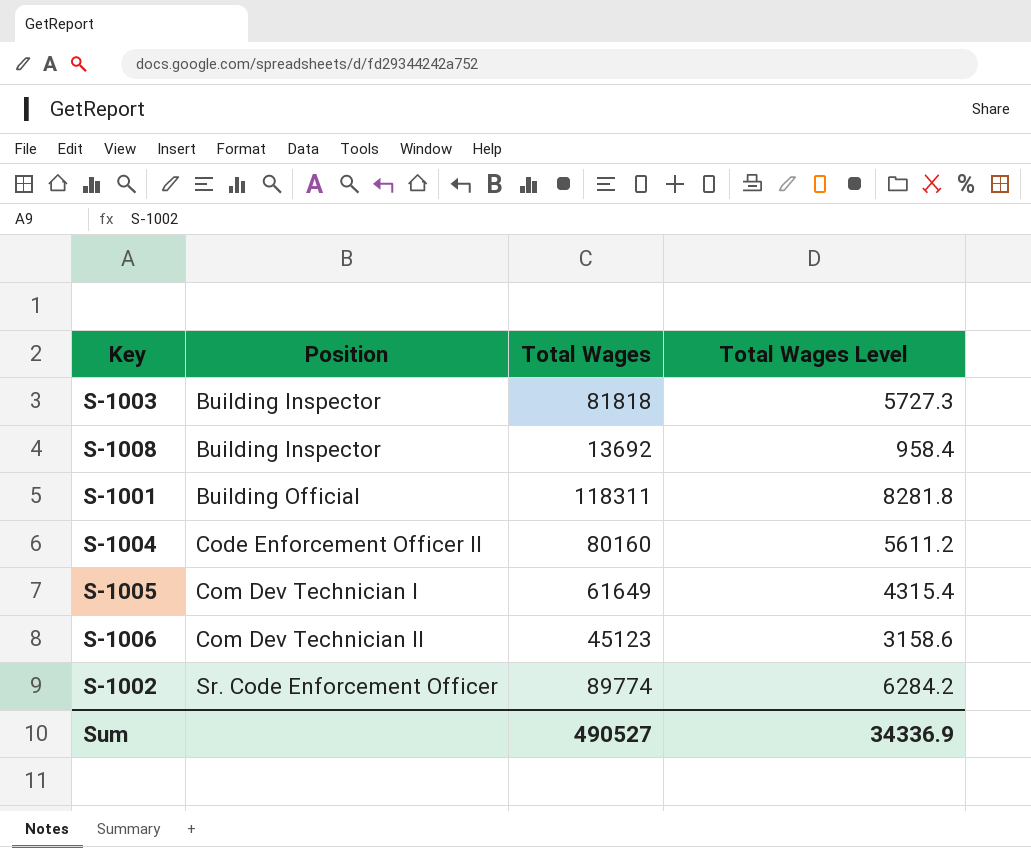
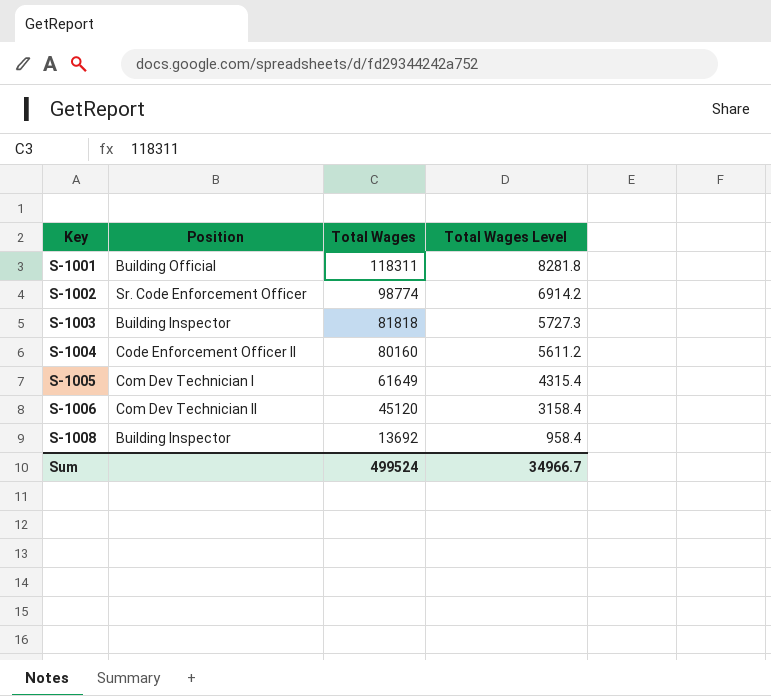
row order: Position ascending -> Key ascending
S-1002 | Total Wages: 89774 -> 98774
S-1002 | Total Wages Level: 6284.2 -> 6914.2
S-1006 | Total Wages: 45123 -> 45120
S-1006 | Total Wages Level: 3158.6 -> 3158.4
Sum | Total Wages: 490527 -> 499524
Sum | Total Wages Level: 34336.9 -> 34966.7

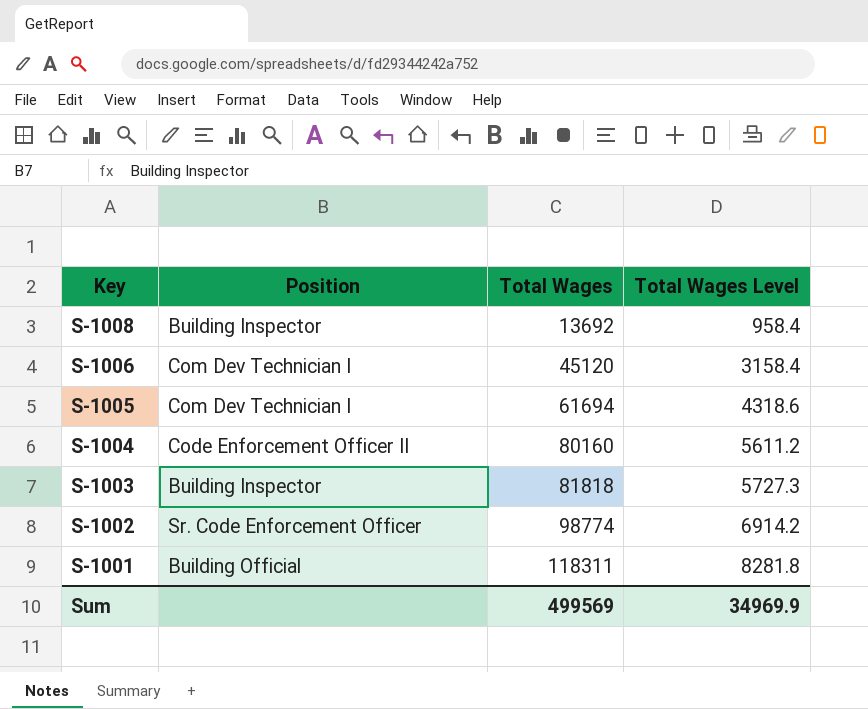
row order: Key ascending -> Key descending
S-1006 | Position: Com Dev Technician II -> Com Dev Technician I
S-1005 | Total Wages: 61649 -> 61694
S-1005 | Total Wages Level: 4315.4 -> 4318.6
Sum | Total Wages: 499524 -> 499569
Sum | Total Wages Level: 34966.7 -> 34969.9

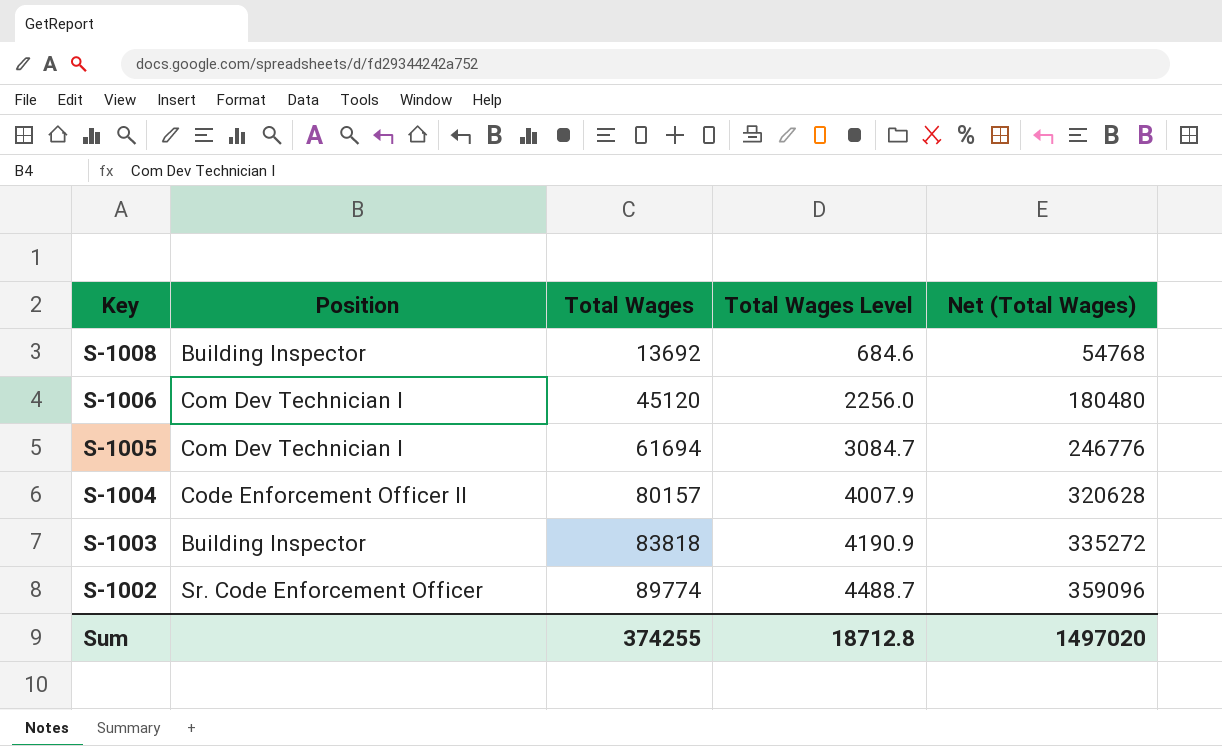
column Total Wages Level | formula: [Total Wages] * 0.07 -> [Total Wages] * 0.05
column Net (Total Wages) | formula: none -> [Total Wages] * 4
row S-1001: Building Official | 118311 | 8281.8 -> none
S-1004 | Total Wages: 80160 -> 80157
S-1003 | Total Wages: 81818 -> 83818
S-1002 | Total Wages: 98774 -> 89774
Sum | Total Wages: 499569 -> 374255
Sum | Total Wages Level: 34969.9 -> 18712.8

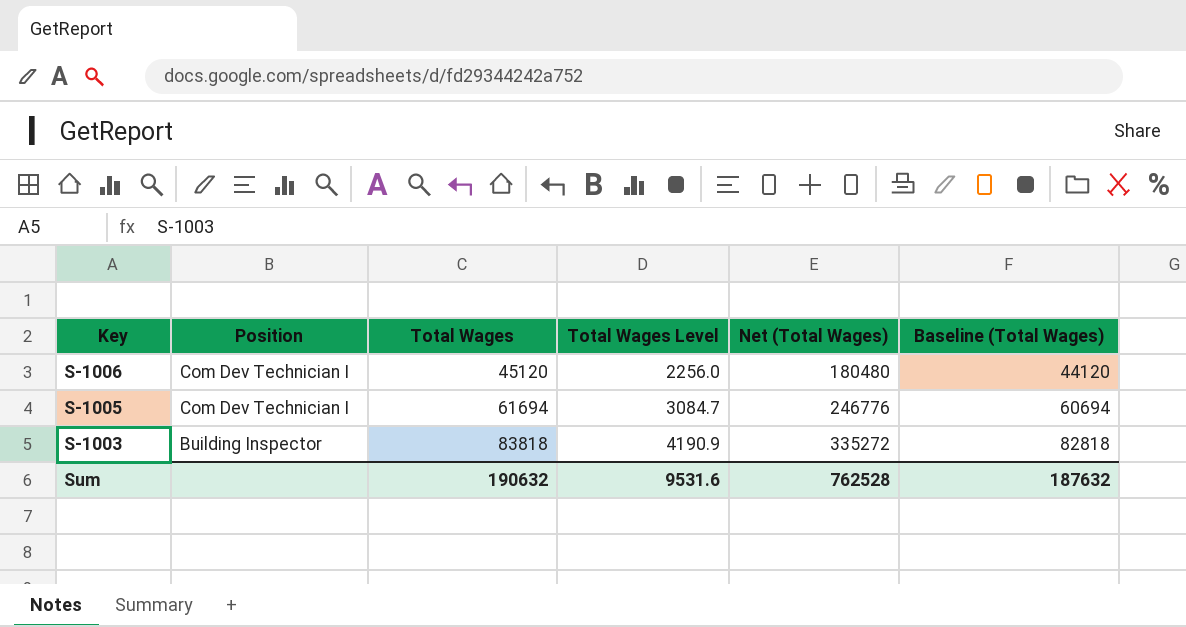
column Baseline (Total Wages) | formula: none -> [Total Wages] - 1000
row S-1008: Building Inspector | 13692 | 684.6 | 54768 -> none
row S-1004: Code Enforcement Officer II | 80157 | 4007.9 | 320628 -> none
row S-1002: Sr. Code Enforcement Officer | 89774 | 4488.7 | 359096 -> none
Sum | Total Wages: 374255 -> 190632
Sum | Total Wages Level: 18712.8 -> 9531.6
Sum | Net (Total Wages): 1497020 -> 762528

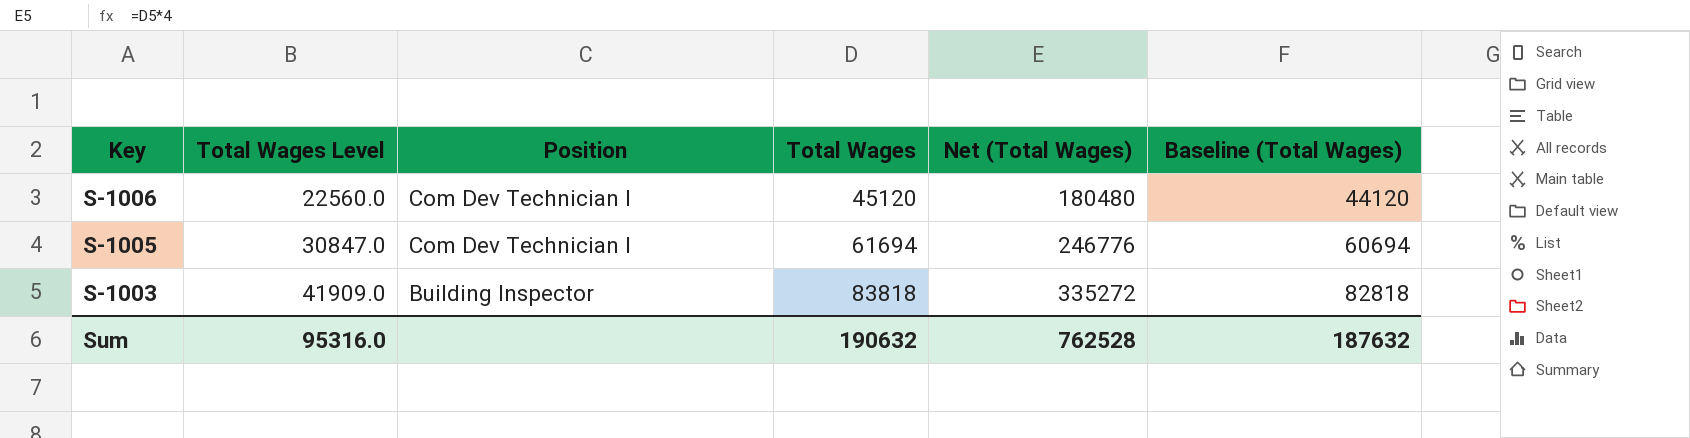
column Total Wages Level | formula: [Total Wages] * 0.05 -> [Total Wages] * 0.5
column Total Wages Level | position: 4 -> 2
Sum | Total Wages Level: 9531.6 -> 95316.0

